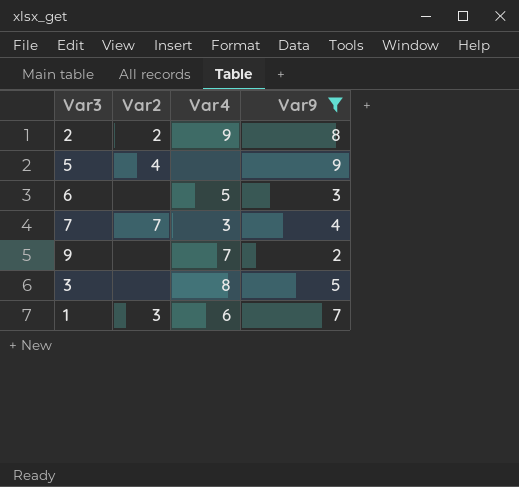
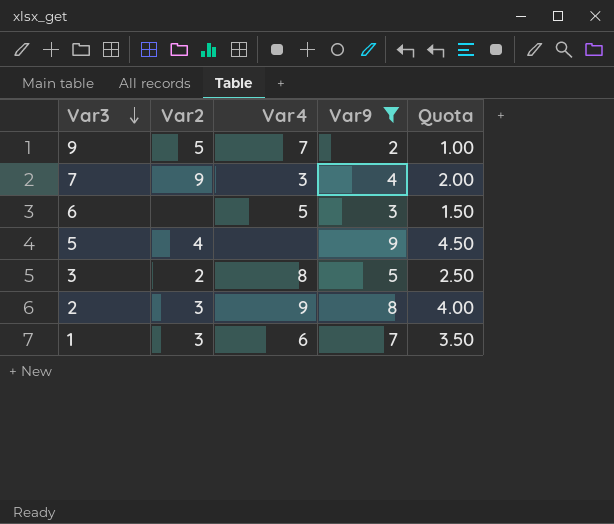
row order: none -> Var3 descending
column Quota | formula: none -> [Var9] * 0.5
9 | Var2: none -> 5
7 | Var2: 7 -> 9
3 | Var2: none -> 2
2 | Var2: 2 -> 3

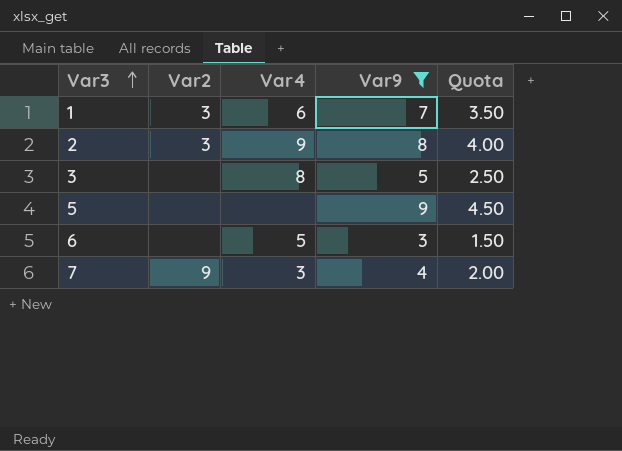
row order: Var3 descending -> Var3 ascending
row 9: 5 | 7 | 2 | 1.00 -> none
3 | Var2: 2 -> none
5 | Var2: 4 -> none

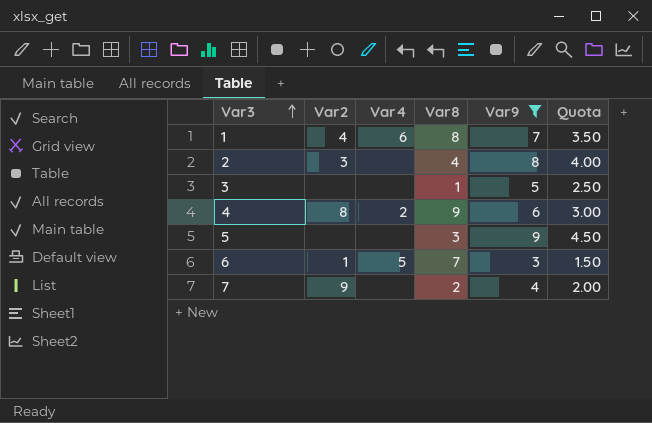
column Var8 | position: none -> 4
1 | Var2: 3 -> 4
2 | Var4: 9 -> none
3 | Var4: 8 -> none
row 4: none -> 8 | 2 | 9 | 6 | 3.00
6 | Var2: none -> 1
7 | Var4: 3 -> none

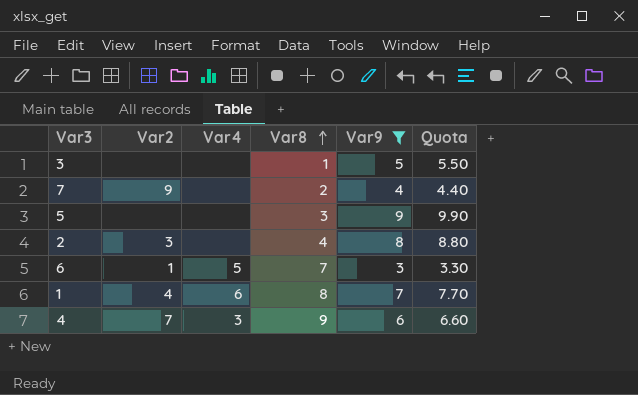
row order: Var3 ascending -> Var8 ascending
column Quota | formula: [Var9] * 0.5 -> [Var9] * 1.1
4 | Var2: 8 -> 7
4 | Var4: 2 -> 3

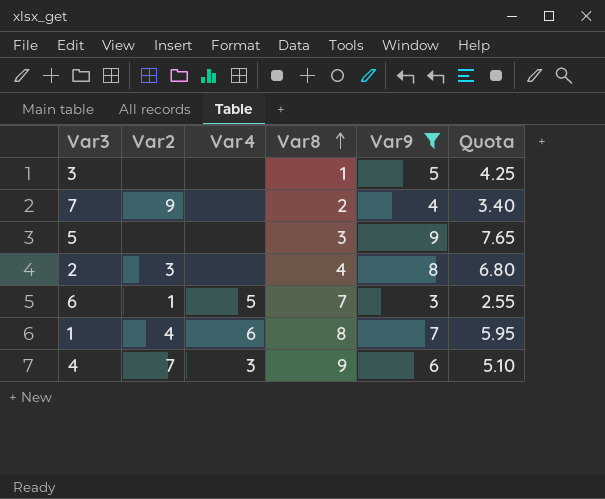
column Quota | formula: [Var9] * 1.1 -> [Var9] * 0.85

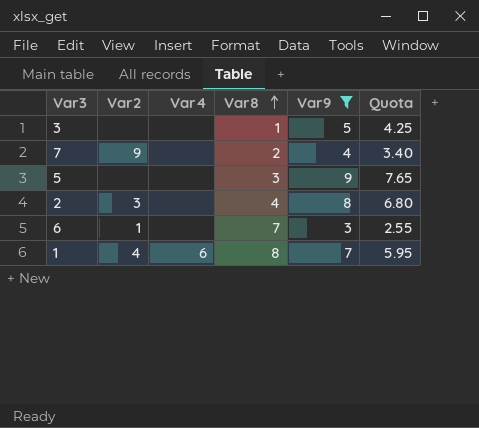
row 4: 7 | 3 | 9 | 6 | 5.10 -> none
6 | Var4: 5 -> none

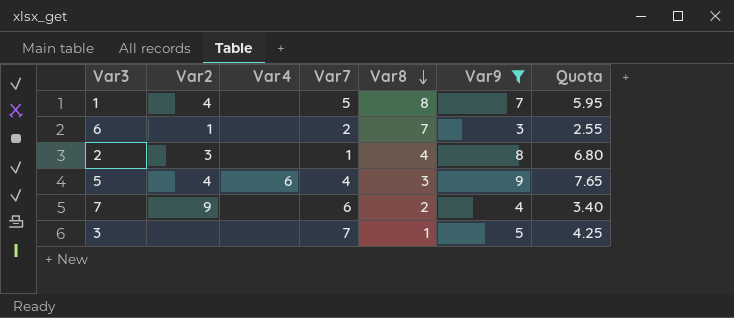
row order: Var8 ascending -> Var8 descending
column Var7 | position: none -> 4
1 | Var4: 6 -> none
5 | Var2: none -> 4
5 | Var4: none -> 6

